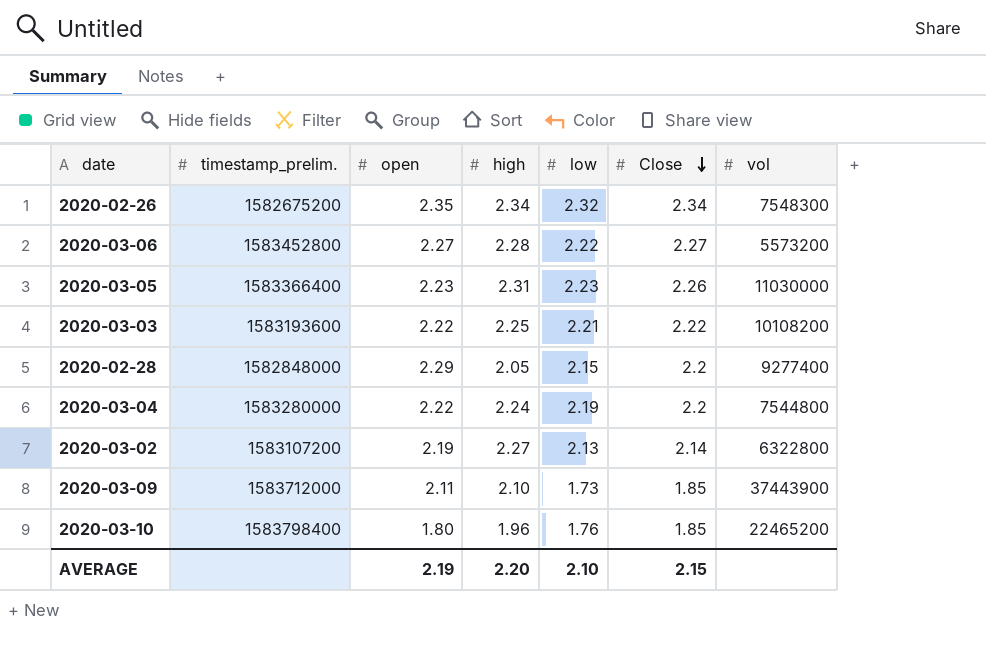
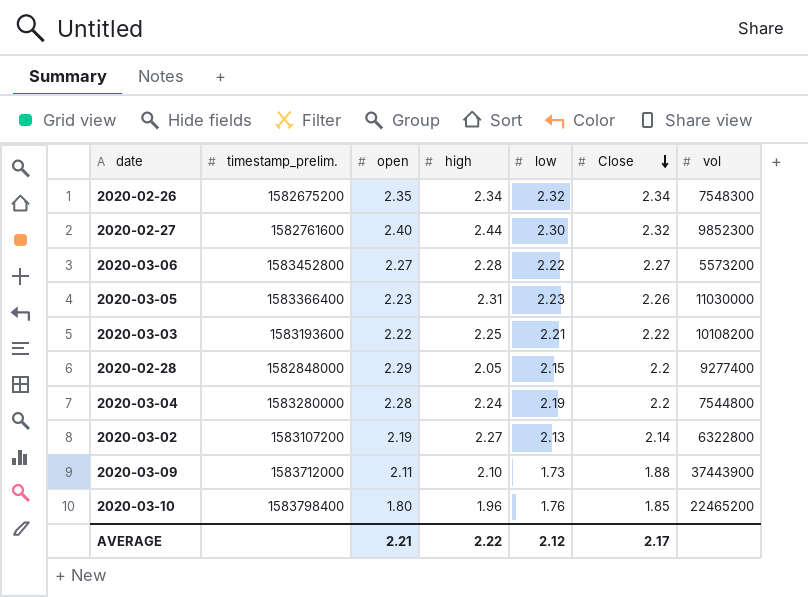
row 2020-02-27: none -> 1582761600 | 2.40 | 2.44 | 2.30 | 2.32 | 9852300
2020-03-04 | open: 2.22 -> 2.28
2020-03-09 | Close: 1.85 -> 1.88
AVERAGE | open: 2.19 -> 2.21
AVERAGE | high: 2.20 -> 2.22
AVERAGE | low: 2.10 -> 2.12
AVERAGE | Close: 2.15 -> 2.17

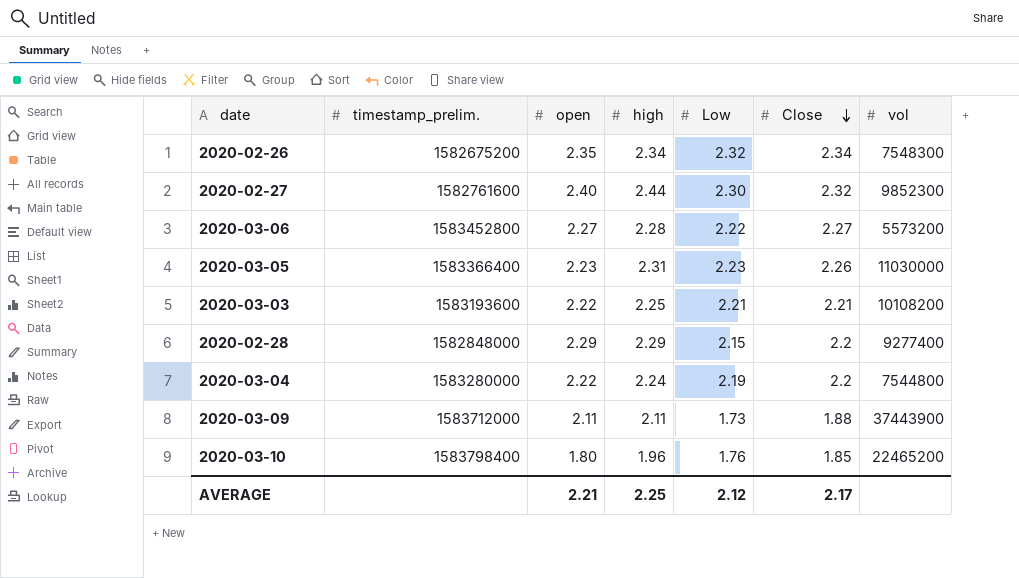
column name: low -> Low
row 2020-03-02: 1583107200 | 2.19 | 2.27 | 2.13 | 2.14 | 6322800 -> none
2020-03-03 | Close: 2.22 -> 2.21
2020-02-28 | high: 2.05 -> 2.29
2020-03-04 | open: 2.28 -> 2.22
2020-03-09 | high: 2.10 -> 2.11
AVERAGE | high: 2.22 -> 2.25

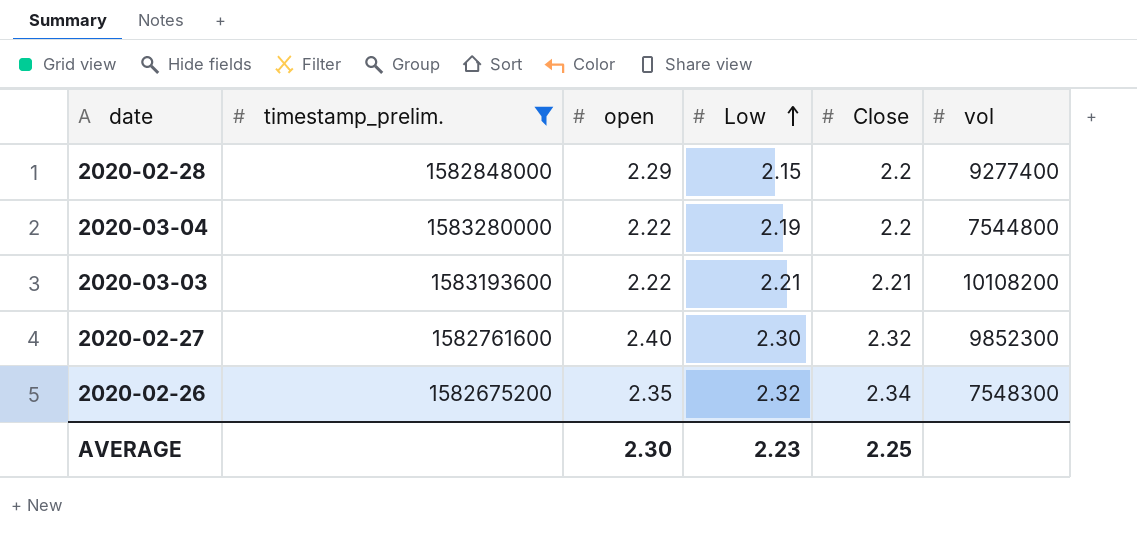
filter: none -> timestamp_prelim. <= 1583280000
row order: Close descending -> Low ascending
column high | position: 4 -> none
AVERAGE | open: 2.21 -> 2.30
AVERAGE | Low: 2.12 -> 2.23
AVERAGE | Close: 2.17 -> 2.25

